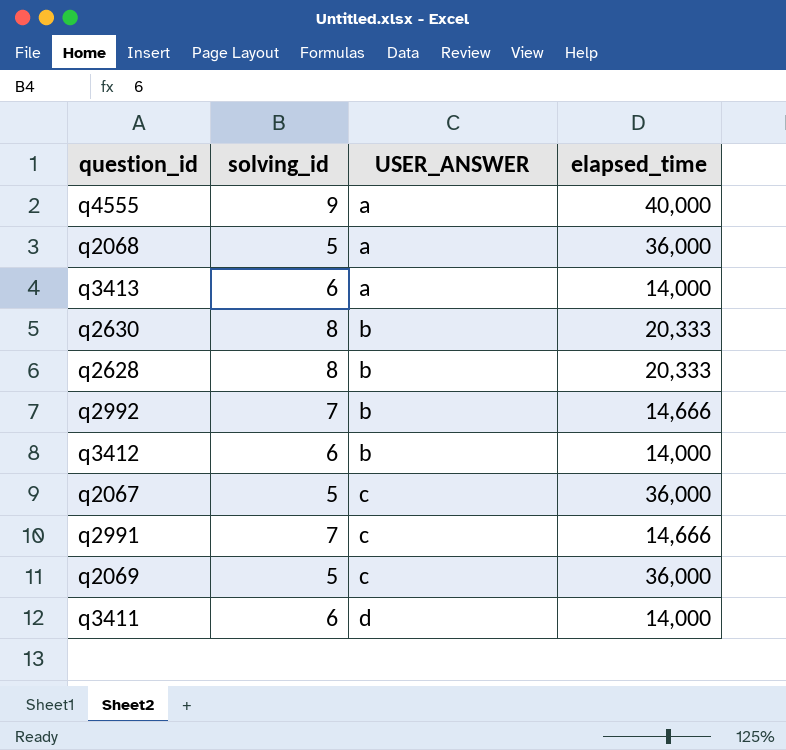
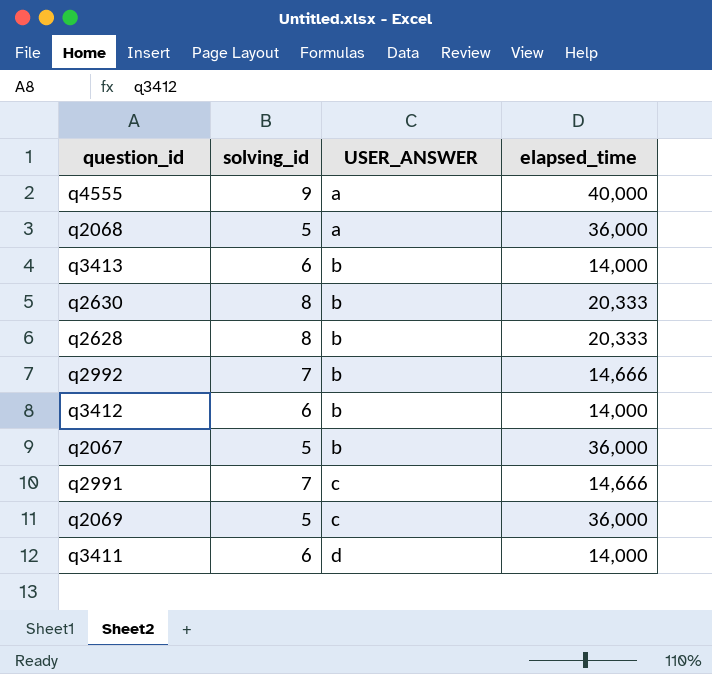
q3413 | USER_ANSWER: a -> b
q2067 | USER_ANSWER: c -> b

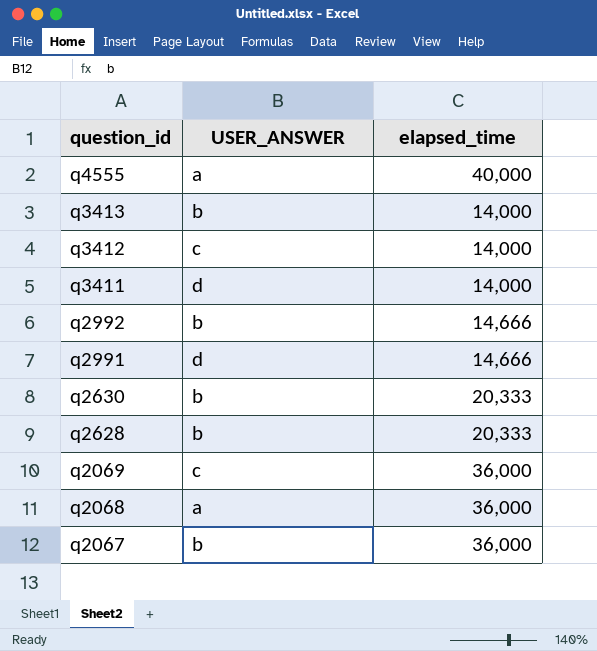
row order: USER_ANSWER ascending -> question_id descending
column solving_id | position: 2 -> none
q3412 | USER_ANSWER: b -> c
q2991 | USER_ANSWER: c -> d

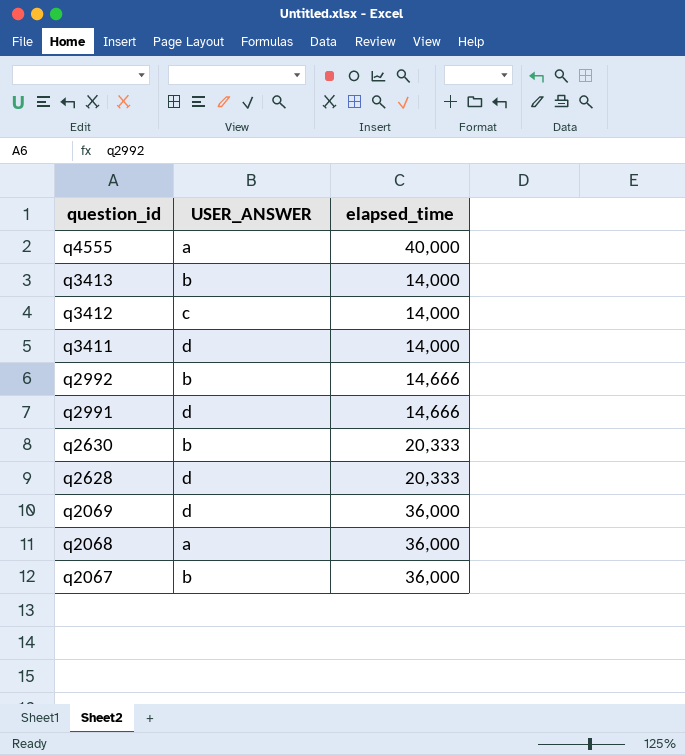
q2628 | USER_ANSWER: b -> d
q2069 | USER_ANSWER: c -> d

